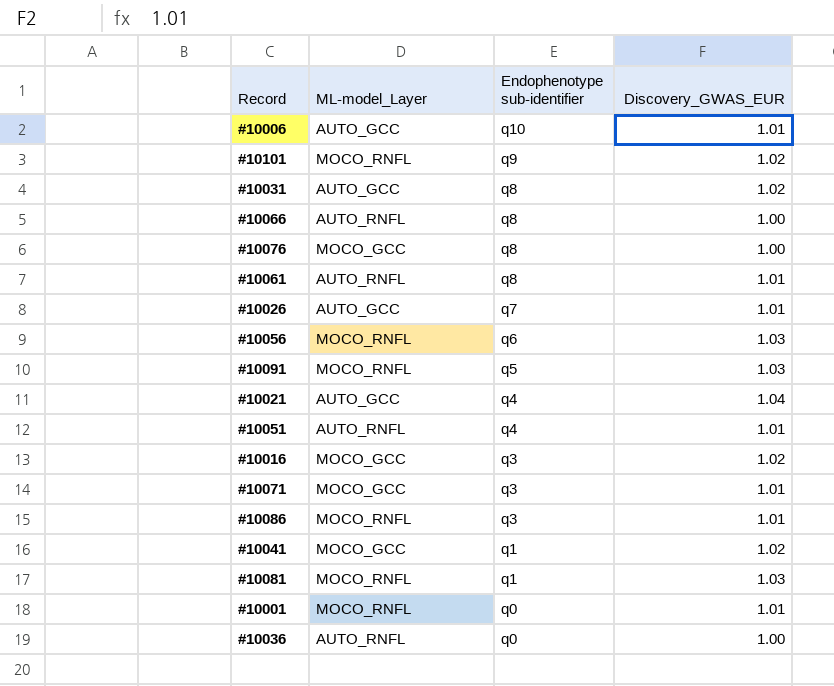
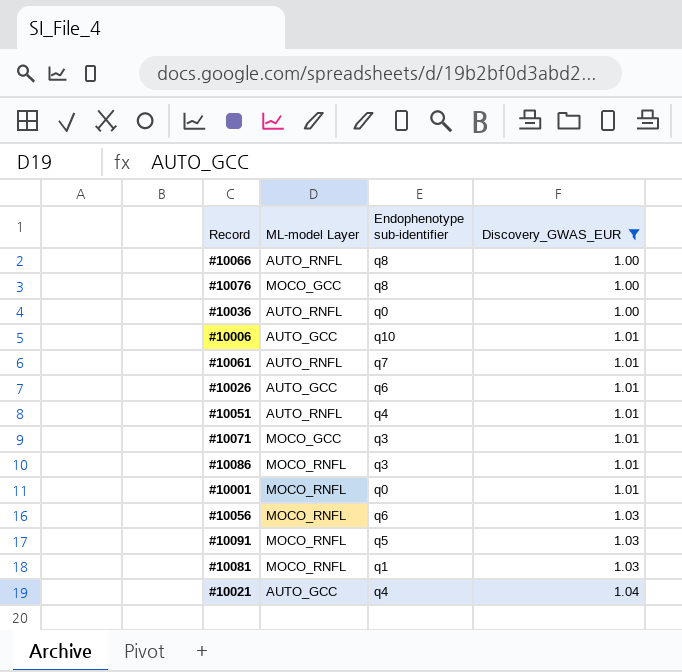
filter: none -> Discovery_GWAS_EUR != 1.02
row order: Endophenotype sub-identifier descending -> Discovery_GWAS_EUR ascending
column name: ML-model_Layer -> ML-model Layer
#10061 | Endophenotype sub-identifier: q8 -> q7
#10026 | Endophenotype sub-identifier: q7 -> q6

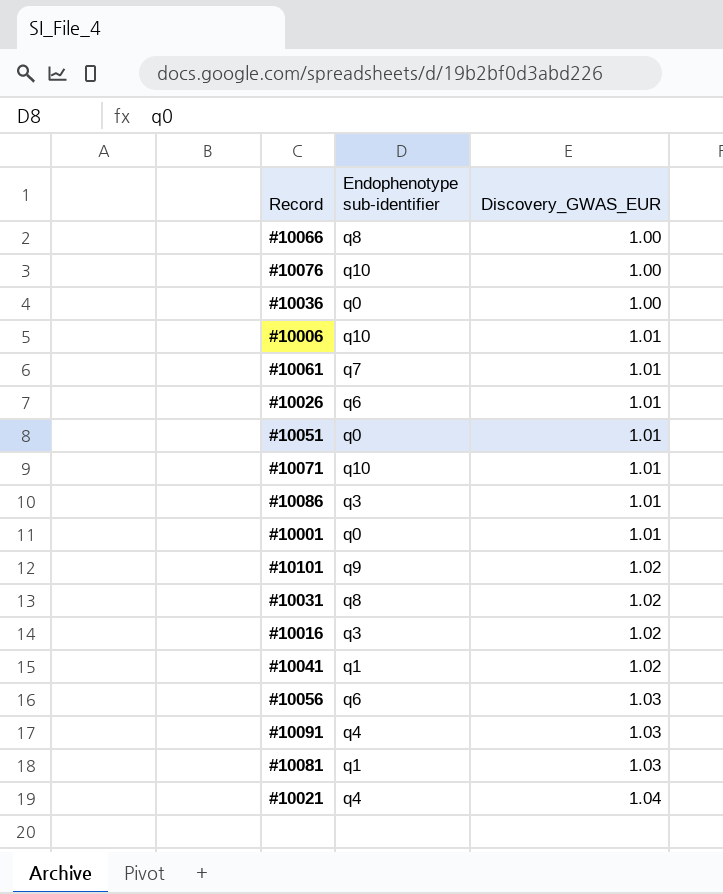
filter: Discovery_GWAS_EUR != 1.02 -> none
column ML-model Layer | position: 2 -> none
#10076 | Endophenotype sub-identifier: q8 -> q10
#10051 | Endophenotype sub-identifier: q4 -> q0
#10071 | Endophenotype sub-identifier: q3 -> q10
#10091 | Endophenotype sub-identifier: q5 -> q4

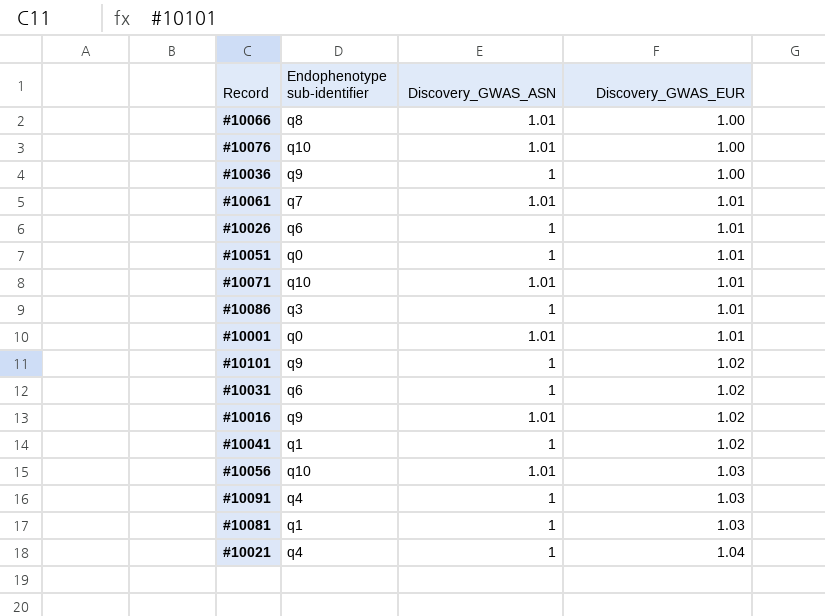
column Discovery_GWAS_ASN | position: none -> 3
row #10006: q10 | 1.01 -> none
#10036 | Endophenotype sub-identifier: q0 -> q9
#10031 | Endophenotype sub-identifier: q8 -> q6
#10016 | Endophenotype sub-identifier: q3 -> q9
#10056 | Endophenotype sub-identifier: q6 -> q10

